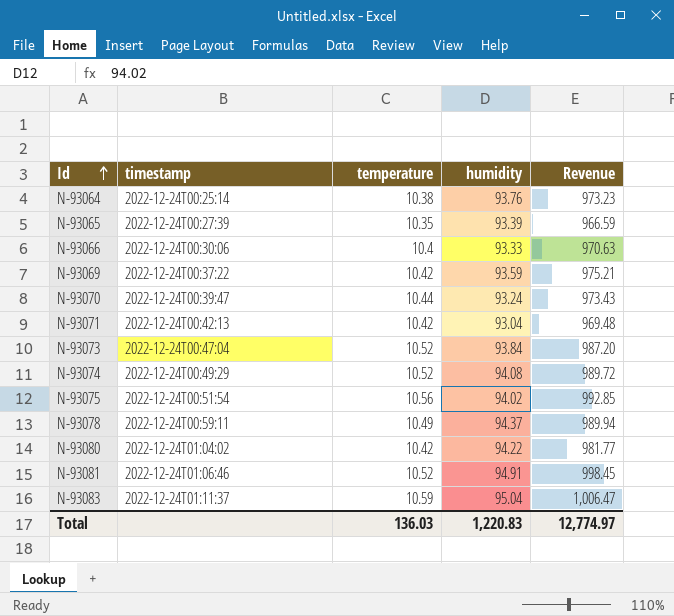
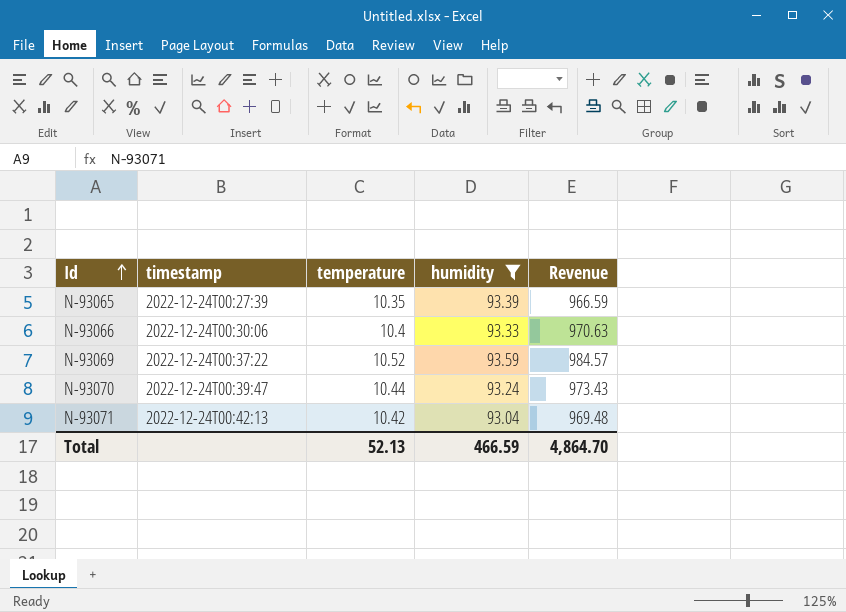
filter: none -> humidity <= 93.59
N-93069 | temperature: 10.42 -> 10.52
N-93069 | Revenue: 975.21 -> 984.57
Total | temperature: 136.03 -> 52.13
Total | humidity: 1,220.83 -> 466.59
Total | Revenue: 12,774.97 -> 4,864.70

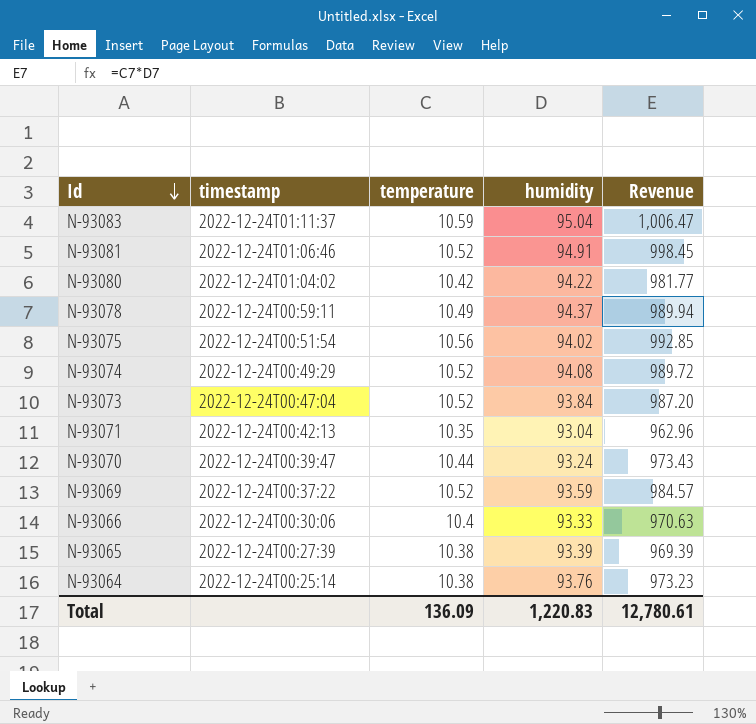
filter: humidity <= 93.59 -> none
row order: Id ascending -> Id descending
N-93071 | temperature: 10.42 -> 10.35
N-93071 | Revenue: 969.48 -> 962.96
N-93065 | temperature: 10.35 -> 10.38
N-93065 | Revenue: 966.59 -> 969.39
Total | temperature: 52.13 -> 136.09
Total | humidity: 466.59 -> 1,220.83
Total | Revenue: 4,864.70 -> 12,780.61

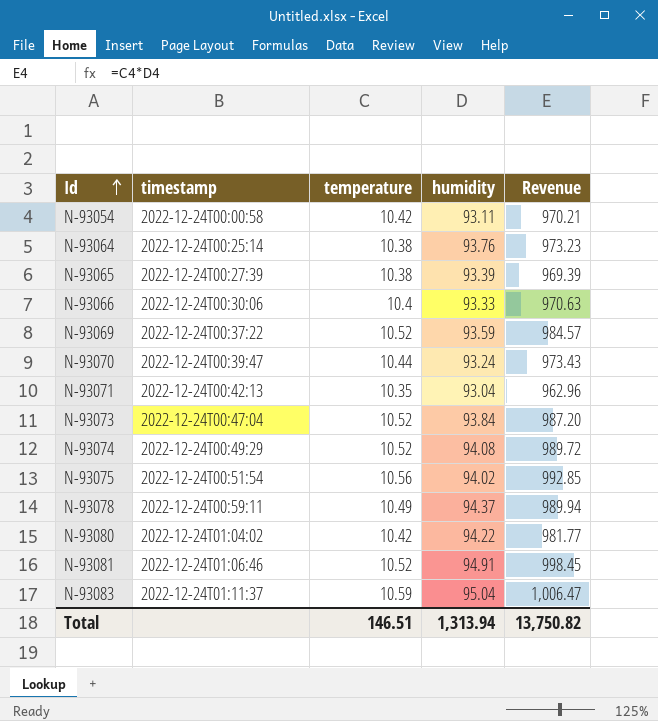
row order: Id descending -> Id ascending
row N-93054: none -> 2022-12-24T00:00:58 | 10.42 | 93.11 | 970.21
Total | temperature: 136.09 -> 146.51
Total | humidity: 1,220.83 -> 1,313.94
Total | Revenue: 12,780.61 -> 13,750.82

